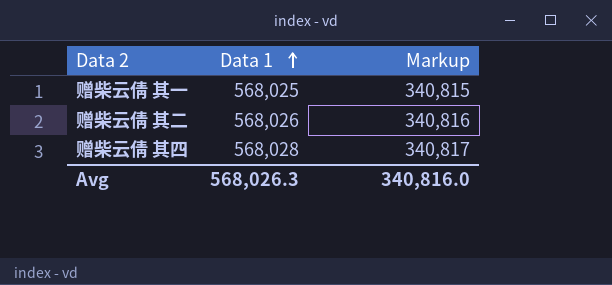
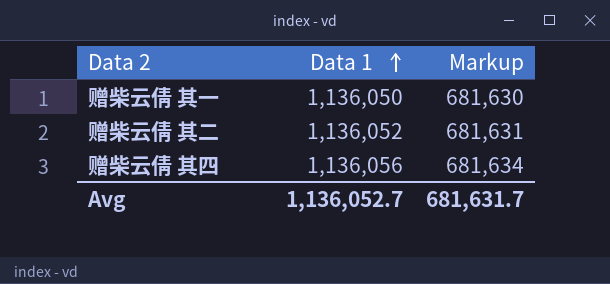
赠柴云倩 其一 | Data 1: 568,025 -> 1,136,050
赠柴云倩 其一 | Markup: 340,815 -> 681,630
赠柴云倩 其二 | Data 1: 568,026 -> 1,136,052
赠柴云倩 其二 | Markup: 340,816 -> 681,631
赠柴云倩 其四 | Data 1: 568,028 -> 1,136,056
赠柴云倩 其四 | Markup: 340,817 -> 681,634
Avg | Data 1: 568,026.3 -> 1,136,052.7
Avg | Markup: 340,816.0 -> 681,631.7

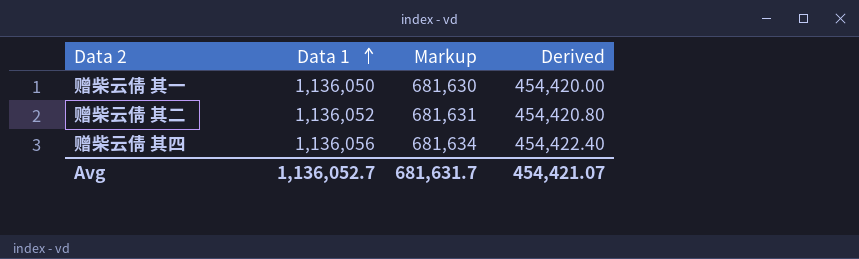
column Derived | formula: none -> [Data 1] * 0.4

